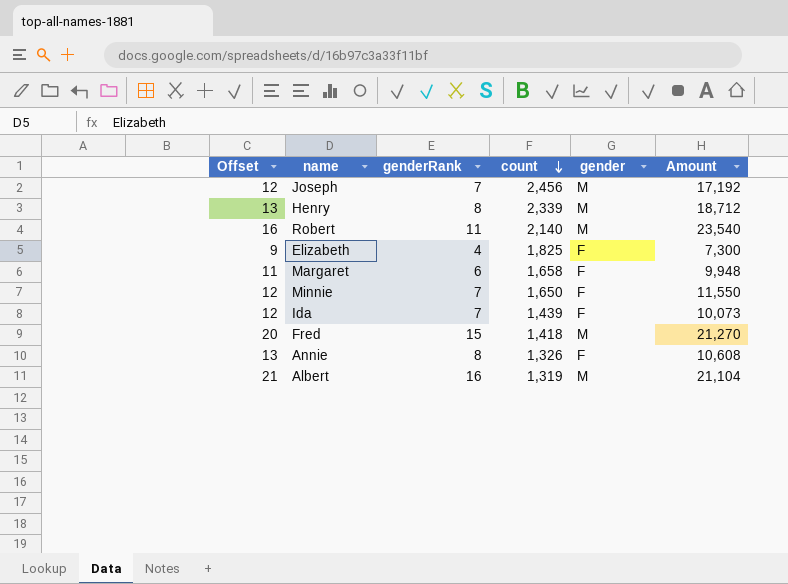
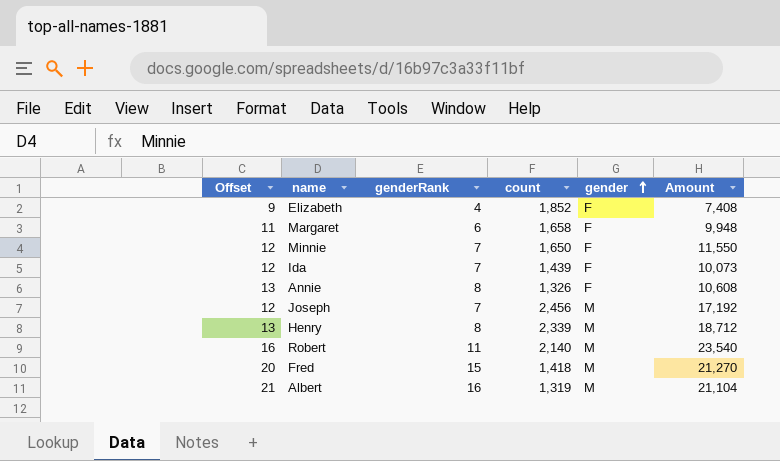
row order: count descending -> gender ascending
Elizabeth | count: 1,825 -> 1,852
Elizabeth | Amount: 7,300 -> 7,408

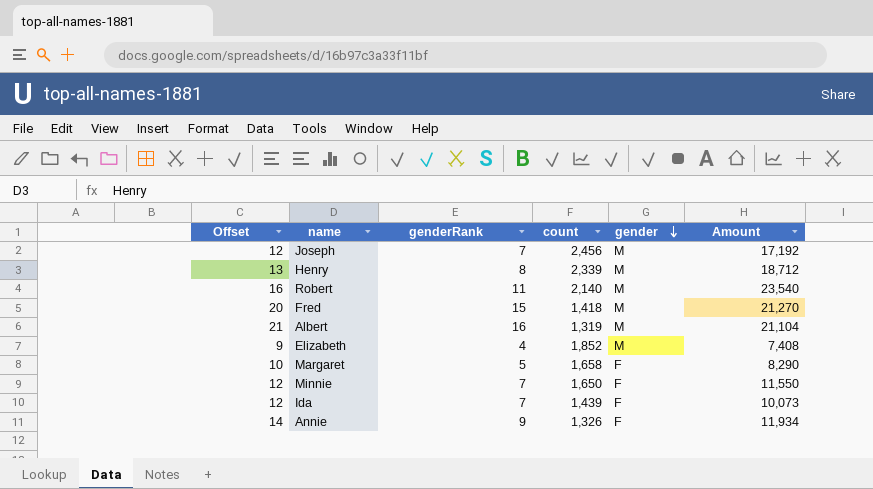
row order: gender ascending -> gender descending
Elizabeth | gender: F -> M
Margaret | Offset: 11 -> 10
Margaret | genderRank: 6 -> 5
Margaret | Amount: 9,948 -> 8,290
Annie | Offset: 13 -> 14
Annie | genderRank: 8 -> 9
Annie | Amount: 10,608 -> 11,934

